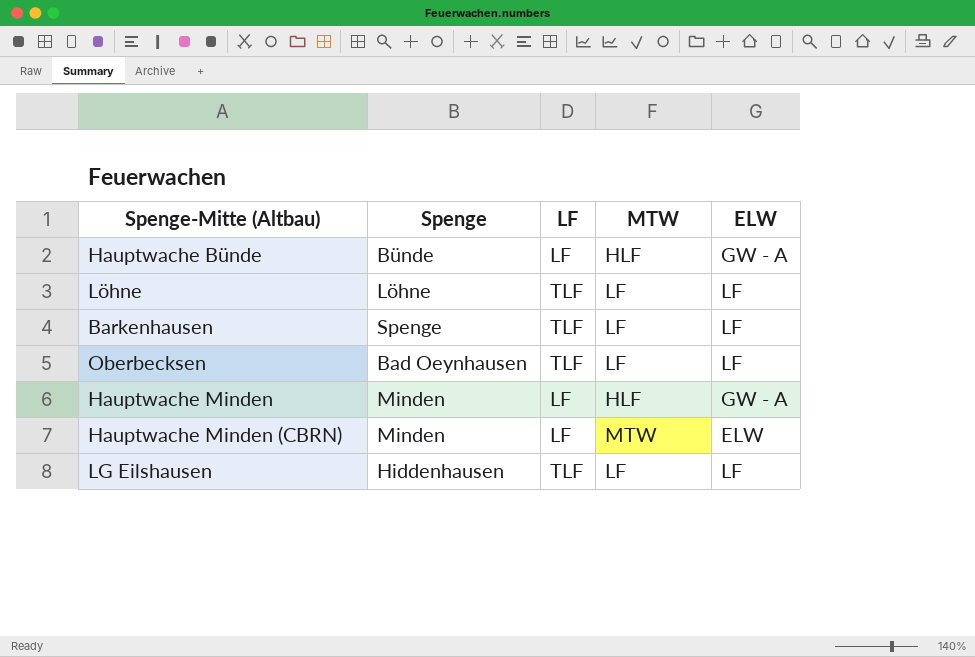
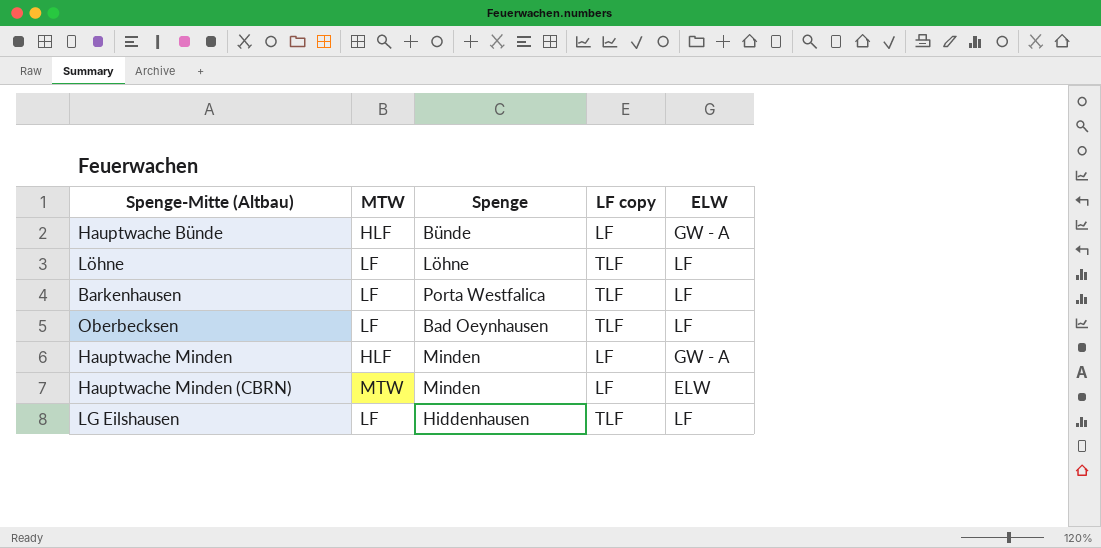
column MTW | position: 4 -> 2
column name: LF -> LF copy
Barkenhausen | Spenge: Spenge -> Porta Westfalica

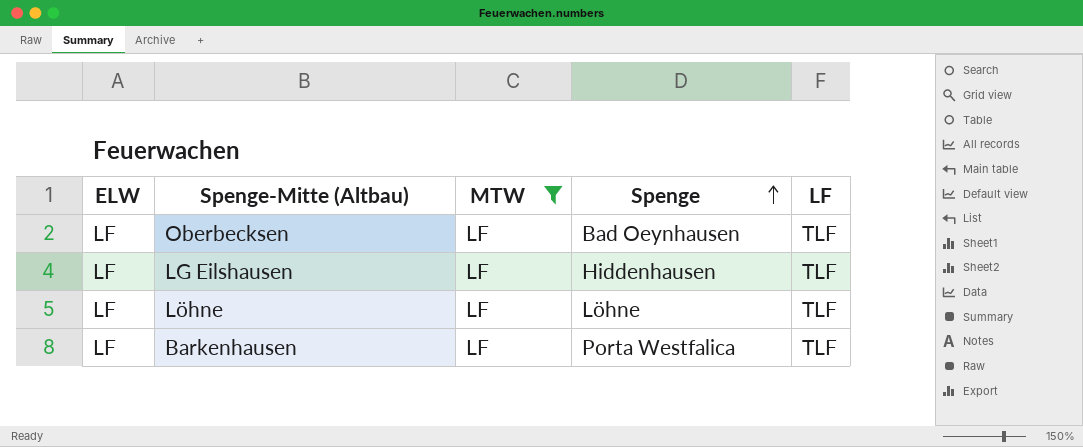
filter: none -> MTW = LF
row order: none -> Spenge ascending
column ELW | position: 5 -> 1
column name: LF copy -> LF

